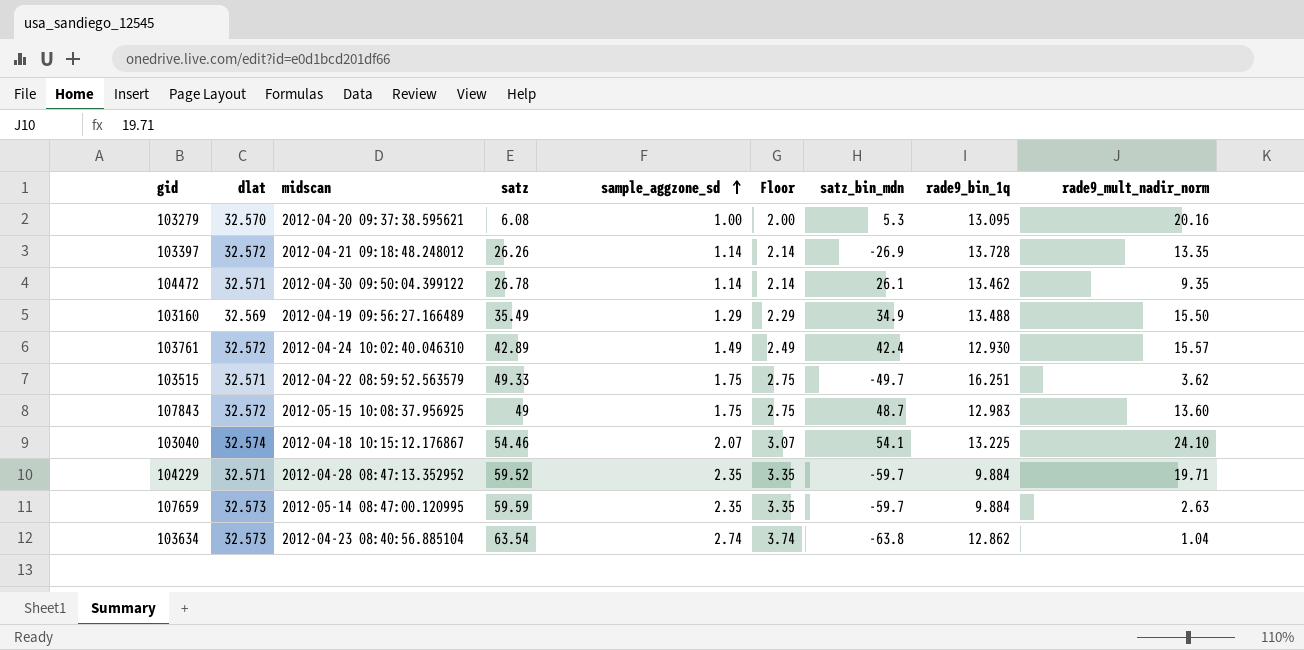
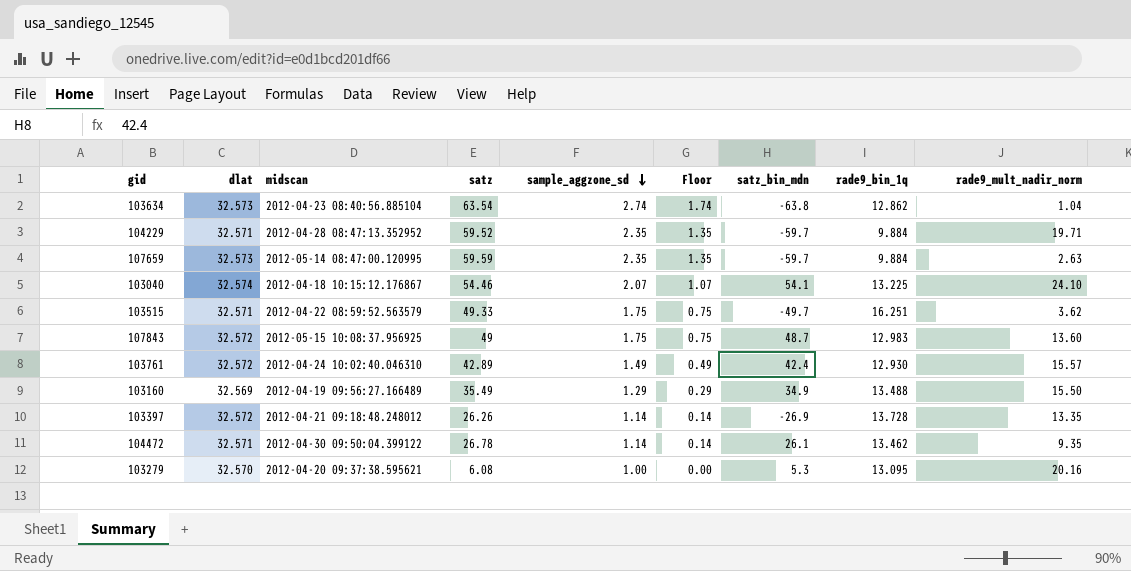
row order: sample_aggzone_sd ascending -> sample_aggzone_sd descending
column Floor | formula: [sample_aggzone_sd] + 1 -> [sample_aggzone_sd] - 1

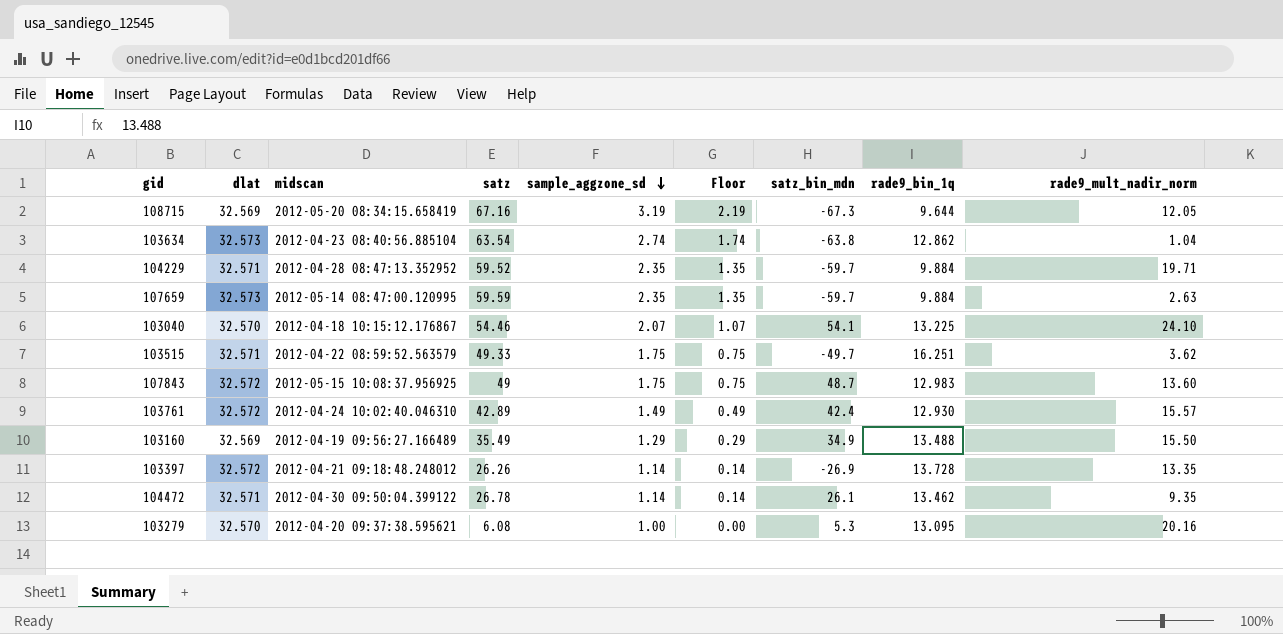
row 108715: none -> 32.569 | 2012-05-20 08:34:15.658419 | 67.16 | 3.19 | 2.19 | -67.3 | 9.644 | 12.05
103040 | dlat: 32.574 -> 32.570

